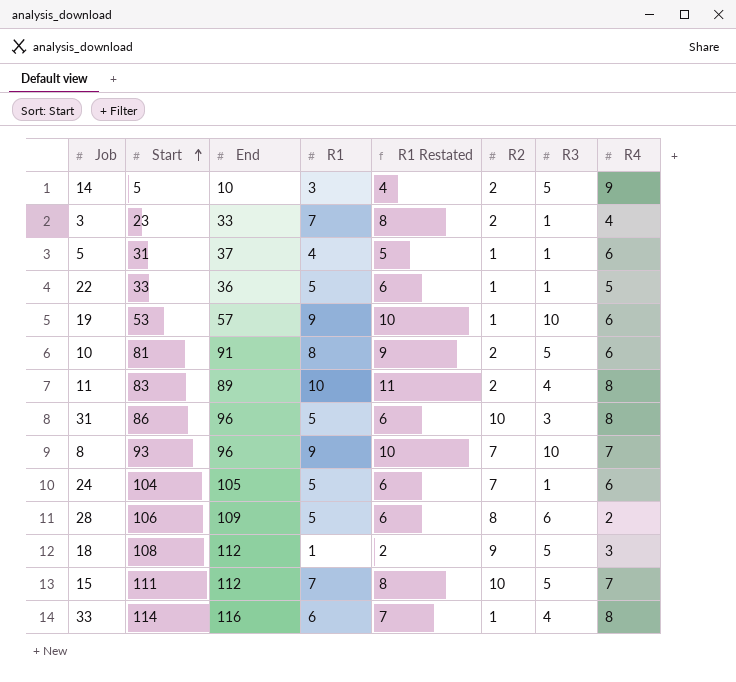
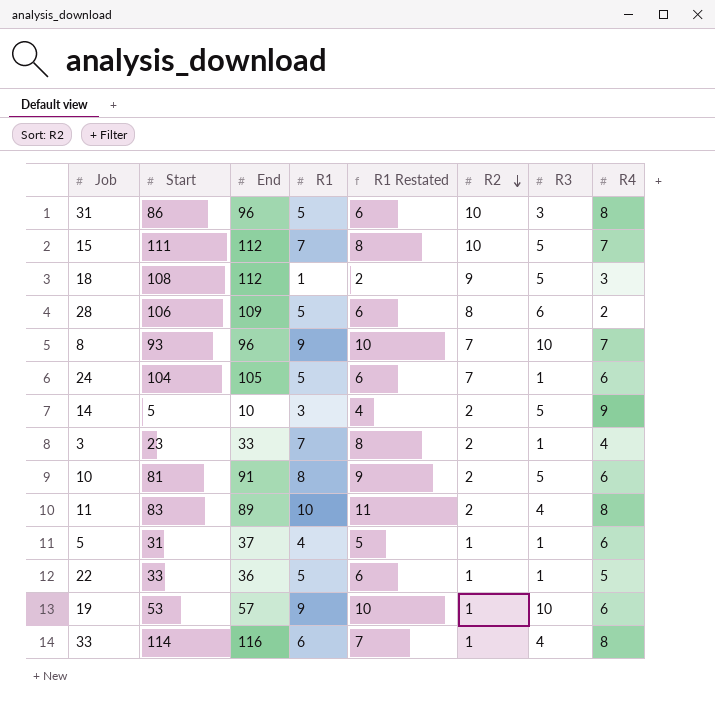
row order: Start ascending -> R2 descending

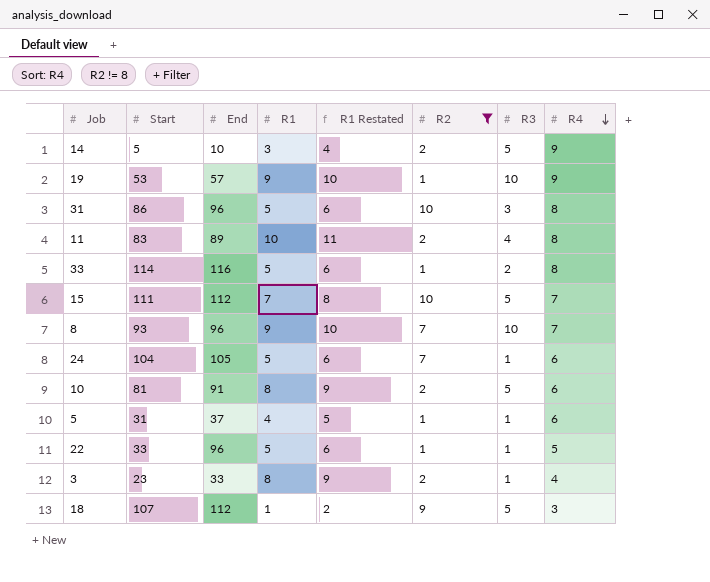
filter: none -> R2 != 8
row order: R2 descending -> R4 descending
19 | R4: 6 -> 9
33 | R1: 6 -> 5
33 | R1 Restated: 7 -> 6
33 | R3: 4 -> 2
22 | End: 36 -> 96
3 | R1: 7 -> 8
3 | R1 Restated: 8 -> 9
18 | Start: 108 -> 107

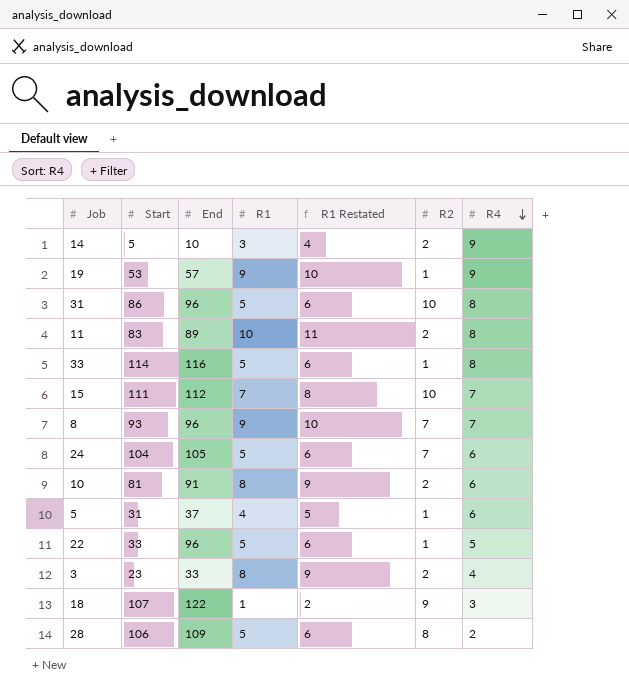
filter: R2 != 8 -> none
column R3 | position: 7 -> none
18 | End: 112 -> 122

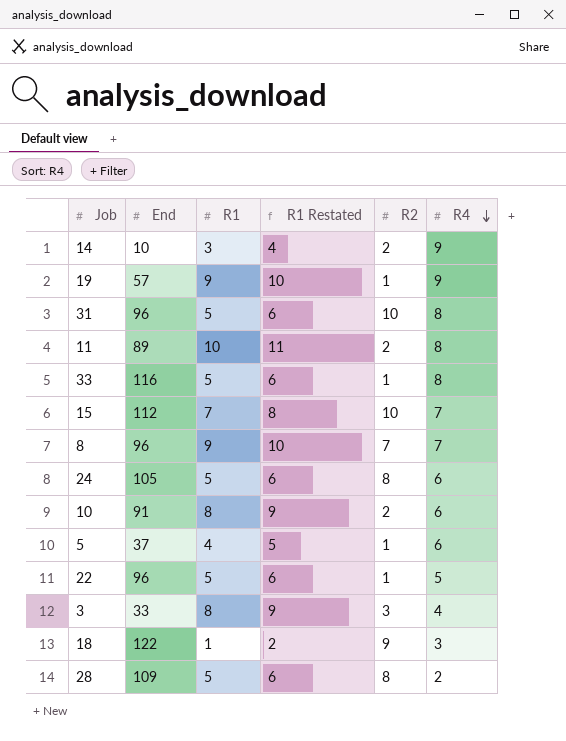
column Start | position: 2 -> none
24 | R2: 7 -> 8
3 | R2: 2 -> 3

